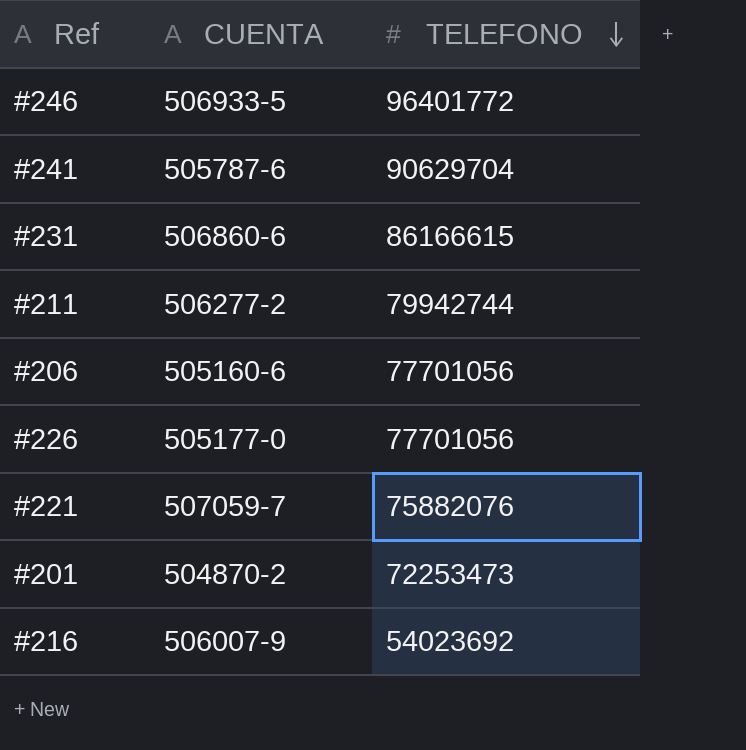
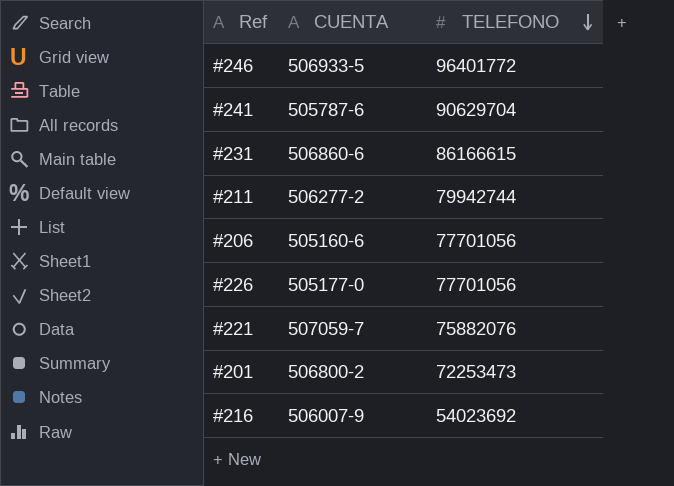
#201 | CUENTA: 504870-2 -> 506800-2

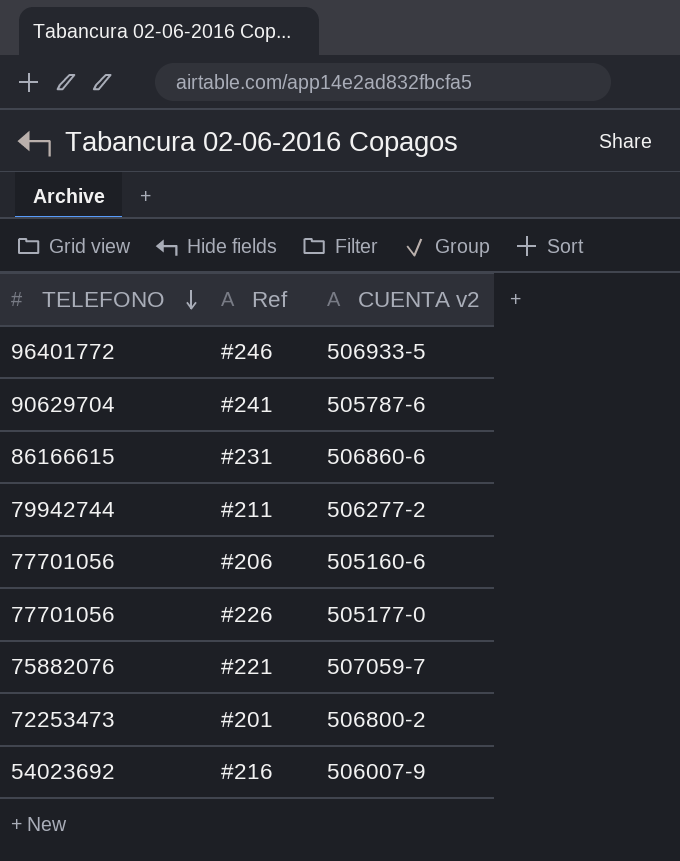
column TELEFONO | position: 3 -> 1
column name: CUENTA -> CUENTA v2

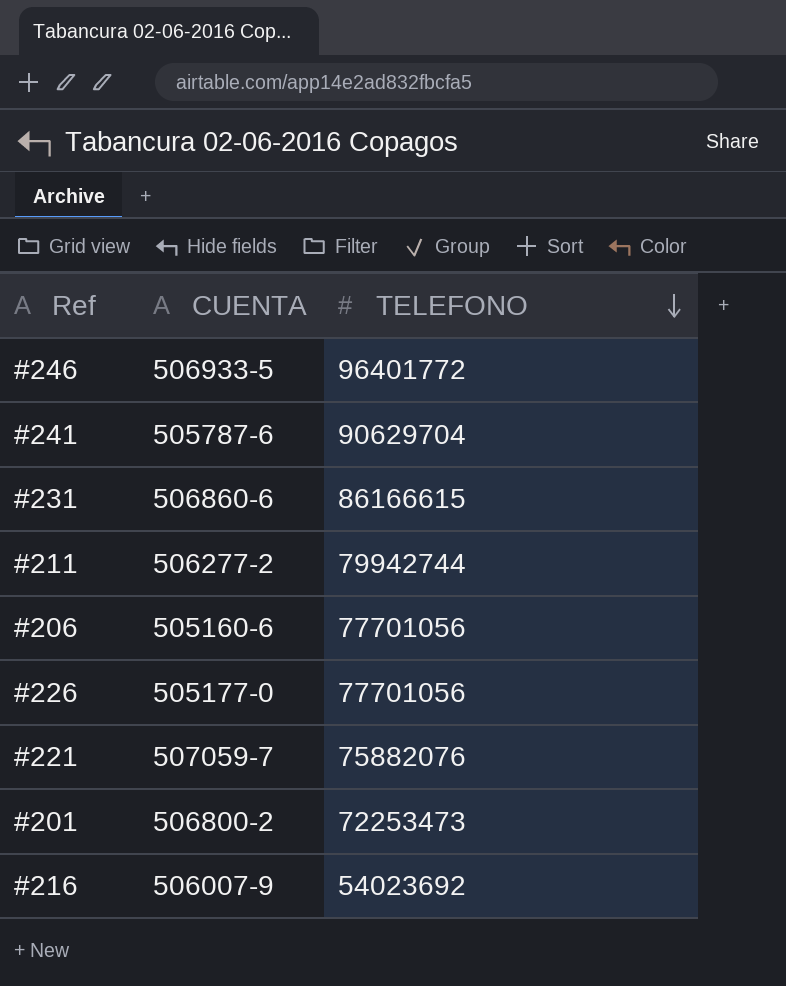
column name: CUENTA v2 -> CUENTA
column TELEFONO | position: 1 -> 3

